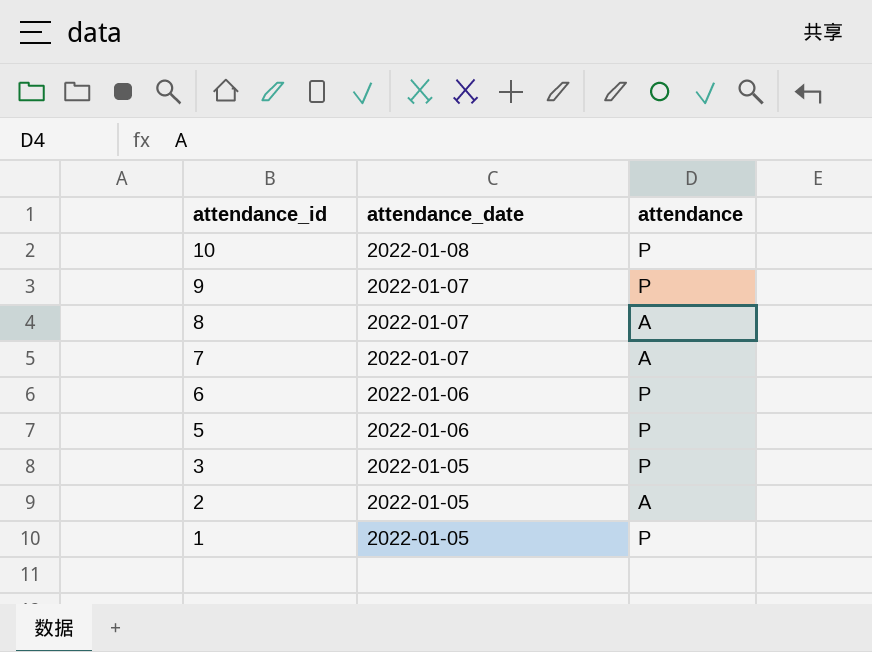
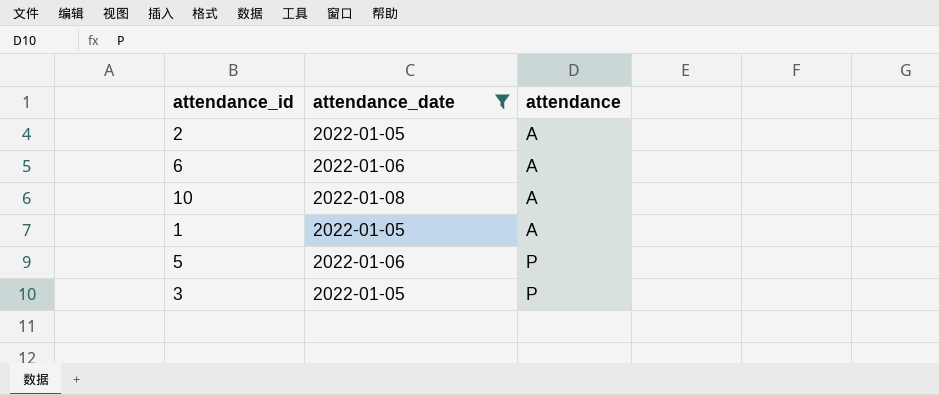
filter: none -> attendance_date != 2022-01-07
row order: attendance_id descending -> attendance ascending
6 | attendance: P -> A
10 | attendance: P -> A
1 | attendance: P -> A

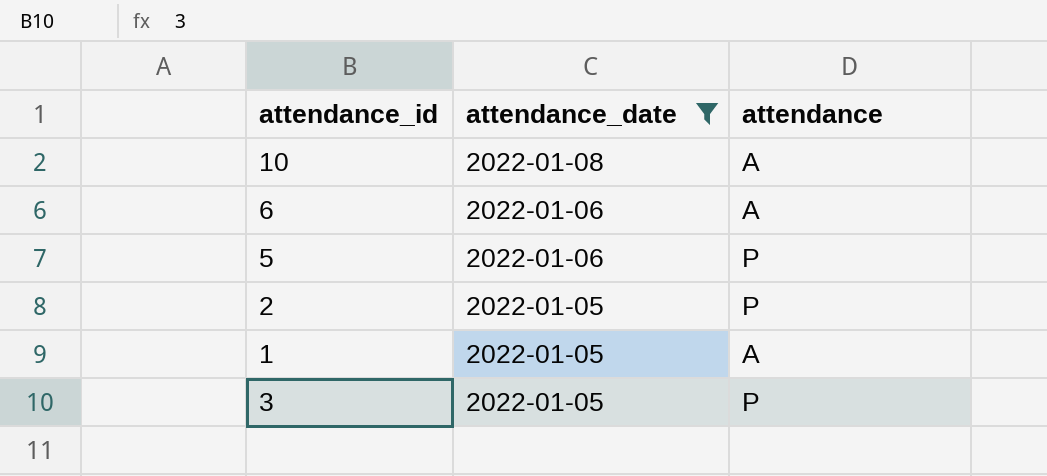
row order: attendance ascending -> attendance_date descending
2 | attendance: A -> P

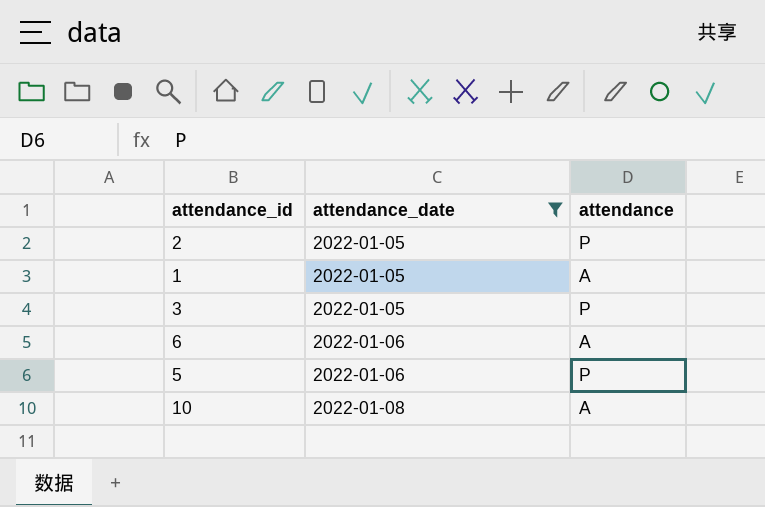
row order: attendance_date descending -> attendance_date ascending

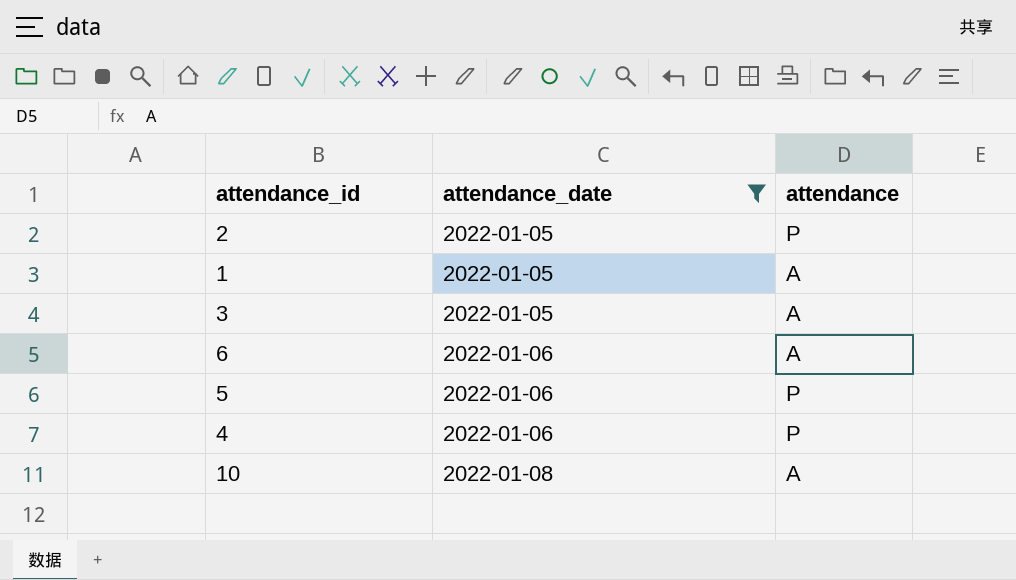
3 | attendance: P -> A
row 4: none -> 2022-01-06 | P

